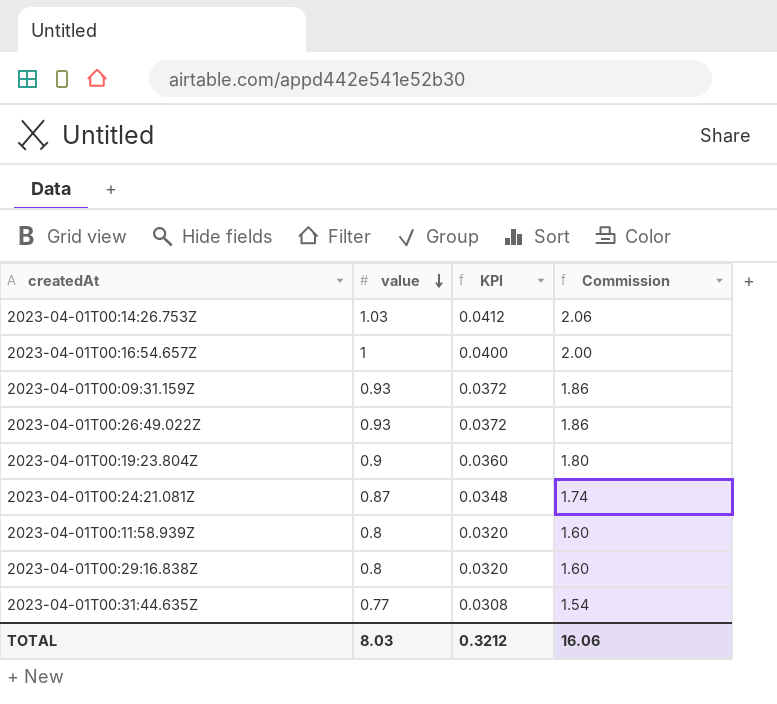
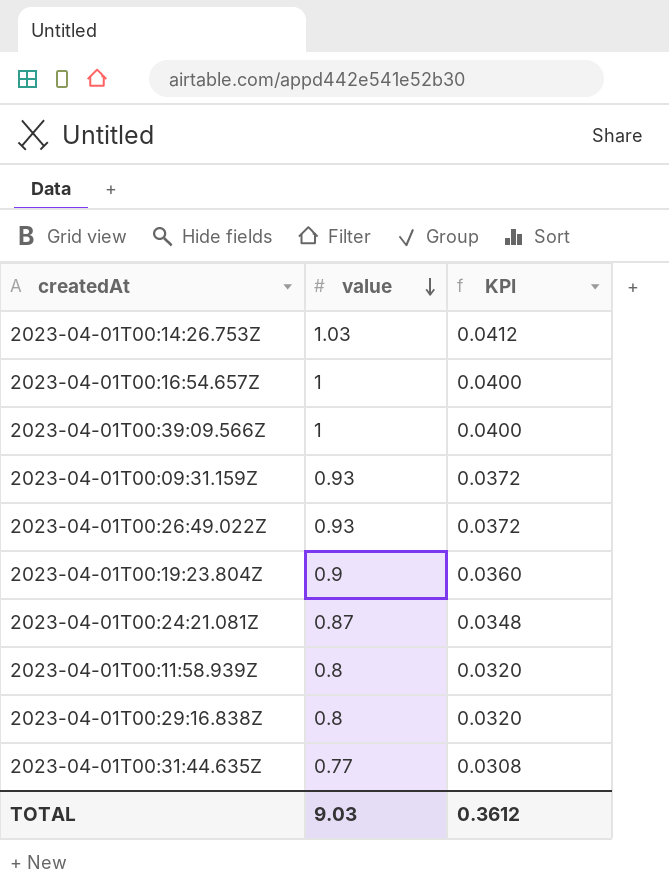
column Commission | formula: [value] * 2 -> none
row 2023-04-01T00:39:09.566Z: none -> 1 | 0.0400
TOTAL | value: 8.03 -> 9.03
TOTAL | KPI: 0.3212 -> 0.3612

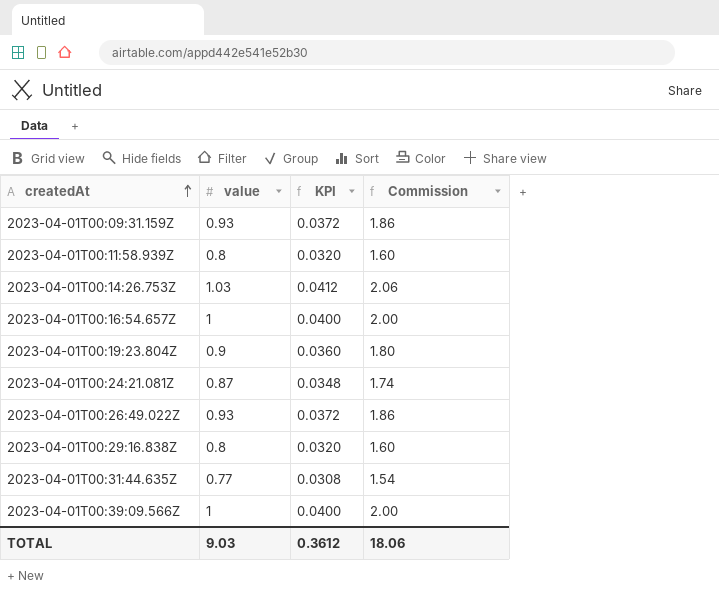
row order: value descending -> createdAt ascending
column Commission | formula: none -> [value] * 2

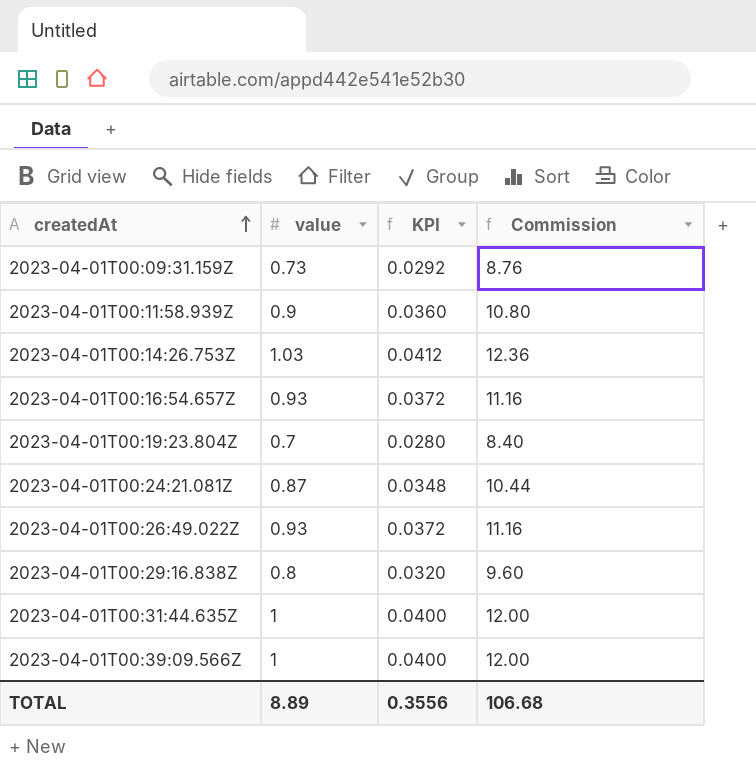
column Commission | formula: [value] * 2 -> [value] * 12
2023-04-01T00:09:31.159Z | value: 0.93 -> 0.73
2023-04-01T00:09:31.159Z | KPI: 0.0372 -> 0.0292
2023-04-01T00:11:58.939Z | value: 0.8 -> 0.9
2023-04-01T00:11:58.939Z | KPI: 0.0320 -> 0.0360
2023-04-01T00:16:54.657Z | value: 1 -> 0.93
2023-04-01T00:16:54.657Z | KPI: 0.0400 -> 0.0372
2023-04-01T00:19:23.804Z | value: 0.9 -> 0.7
2023-04-01T00:19:23.804Z | KPI: 0.0360 -> 0.0280
2023-04-01T00:31:44.635Z | value: 0.77 -> 1
2023-04-01T00:31:44.635Z | KPI: 0.0308 -> 0.0400
TOTAL | value: 9.03 -> 8.89
TOTAL | KPI: 0.3612 -> 0.3556
TOTAL | Commission: 18.06 -> 106.68

